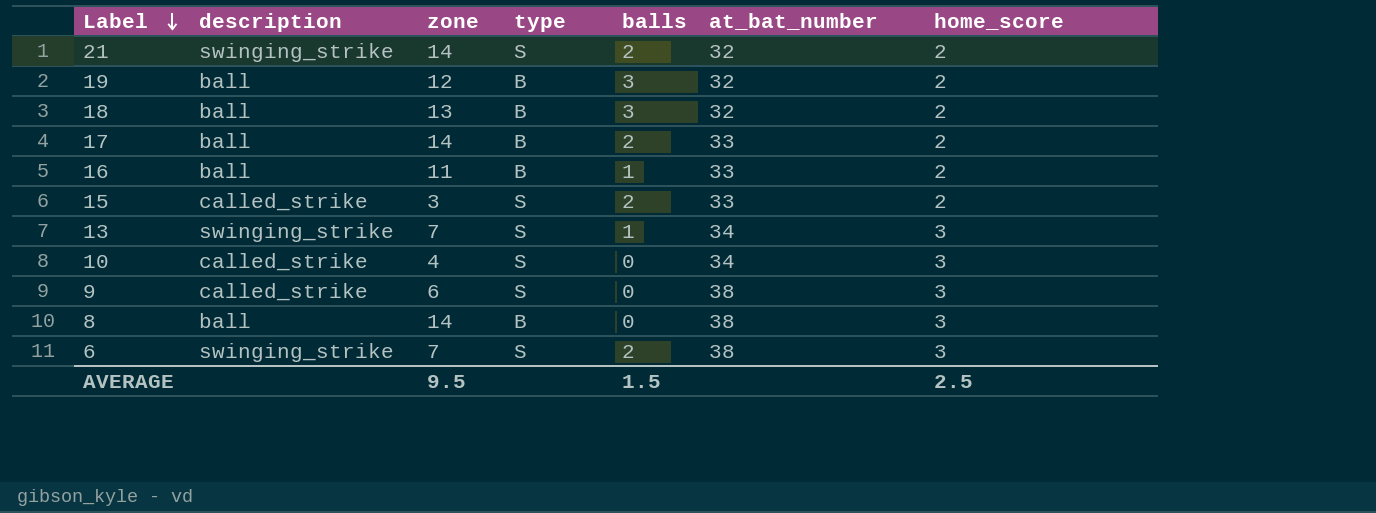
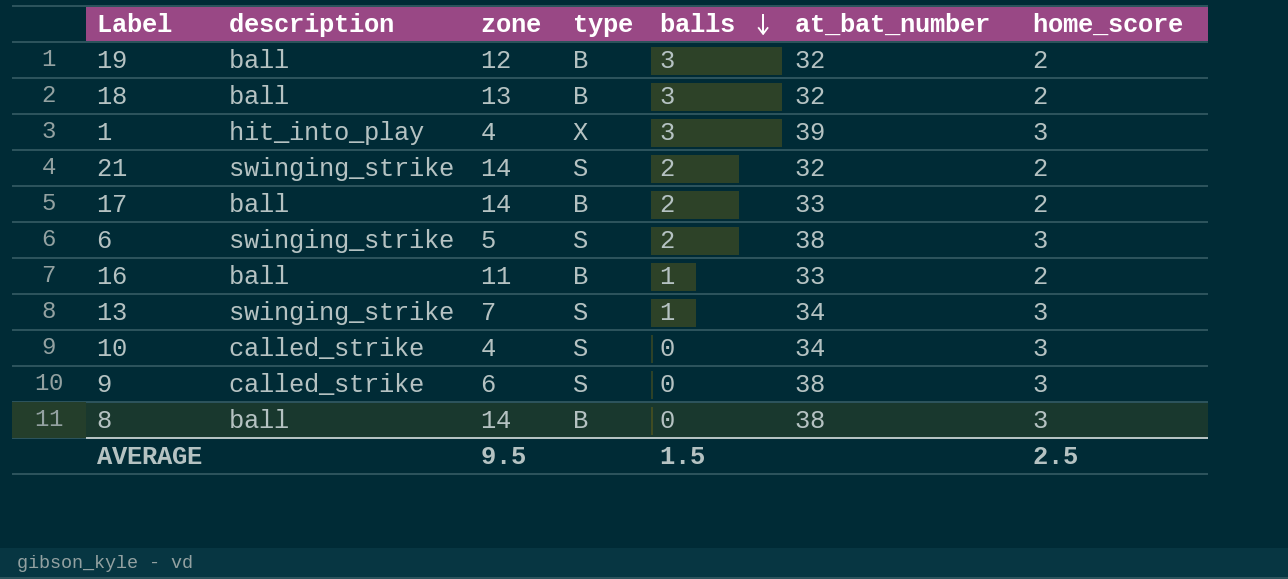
row order: Label descending -> balls descending
row 15: called_strike | 3 | S | 2 | 33 | 2 -> none
row 1: none -> hit_into_play | 4 | X | 3 | 39 | 3
6 | zone: 7 -> 5

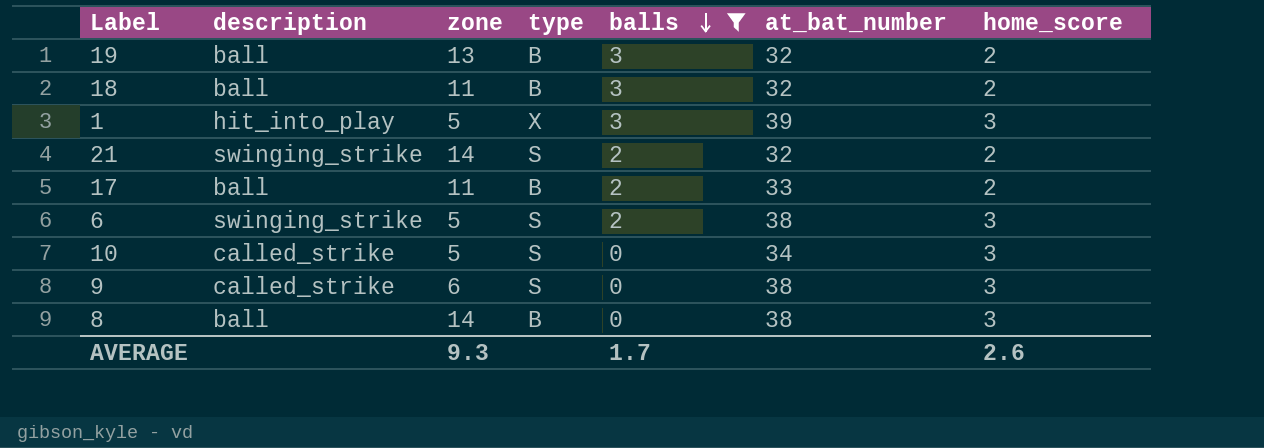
filter: none -> balls != 1
19 | zone: 12 -> 13
18 | zone: 13 -> 11
1 | zone: 4 -> 5
17 | zone: 14 -> 11
10 | zone: 4 -> 5
AVERAGE | zone: 9.5 -> 9.3
AVERAGE | balls: 1.5 -> 1.7
AVERAGE | home_score: 2.5 -> 2.6

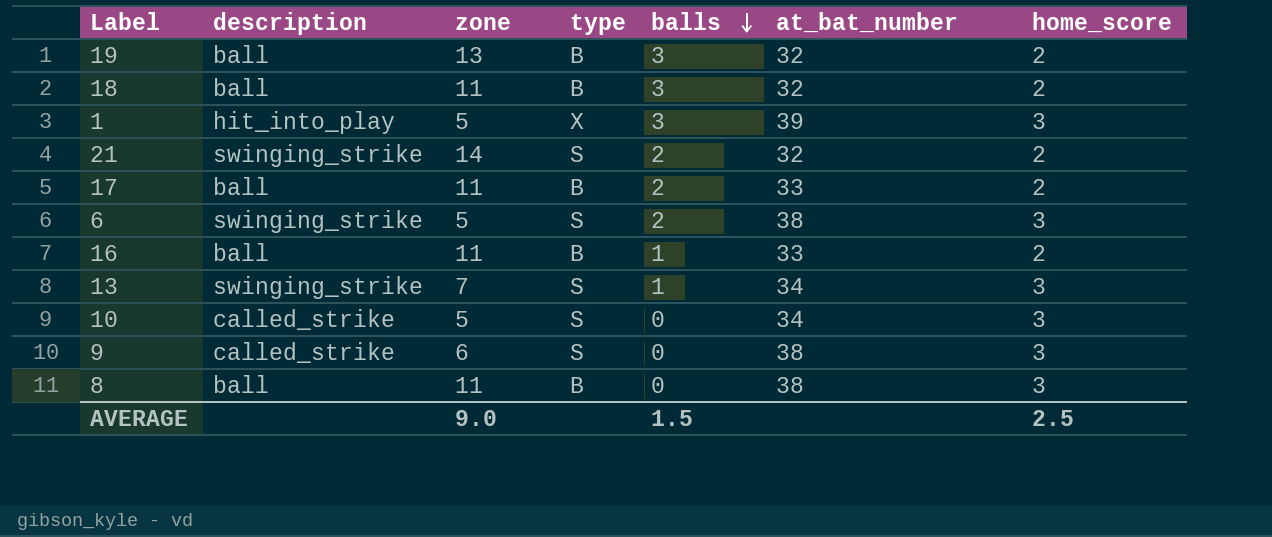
filter: balls != 1 -> none
8 | zone: 14 -> 11
AVERAGE | zone: 9.3 -> 9.0
AVERAGE | balls: 1.7 -> 1.5
AVERAGE | home_score: 2.6 -> 2.5

